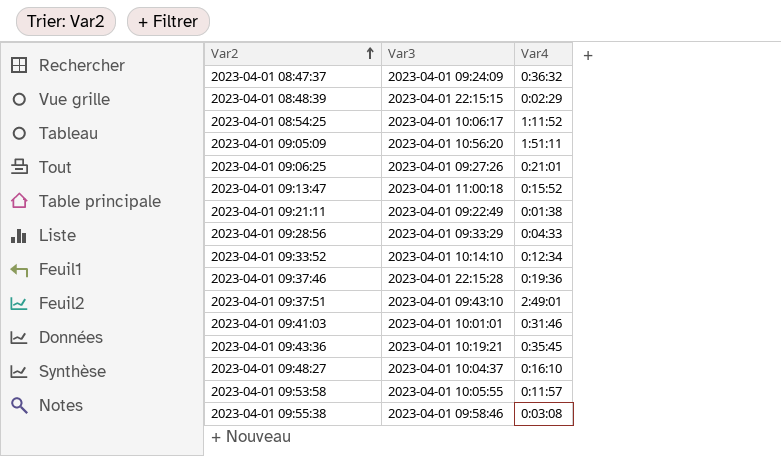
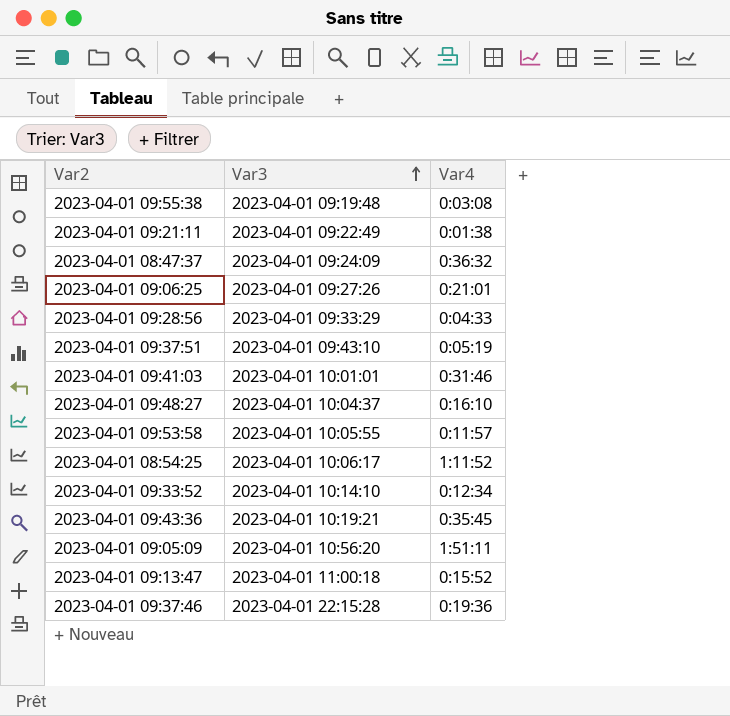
row order: Var2 ascending -> Var3 ascending
row 2023-04-01 08:48:39: 2023-04-01 22:15:15 | 0:02:29 -> none
2023-04-01 09:55:38 | Var3: 2023-04-01 09:58:46 -> 2023-04-01 09:19:48
2023-04-01 09:37:51 | Var4: 2:49:01 -> 0:05:19

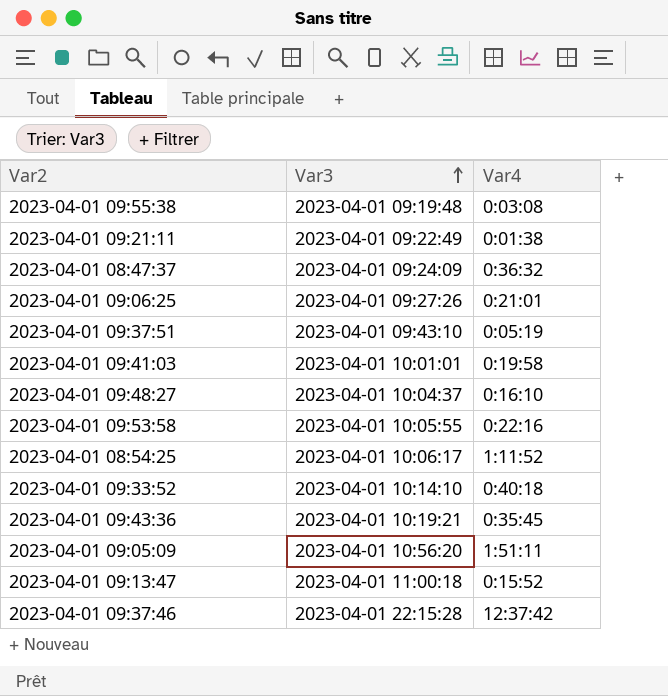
row 2023-04-01 09:28:56: 2023-04-01 09:33:29 | 0:04:33 -> none
2023-04-01 09:41:03 | Var4: 0:31:46 -> 0:19:58
2023-04-01 09:53:58 | Var4: 0:11:57 -> 0:22:16
2023-04-01 09:33:52 | Var4: 0:12:34 -> 0:40:18
2023-04-01 09:37:46 | Var4: 0:19:36 -> 12:37:42

